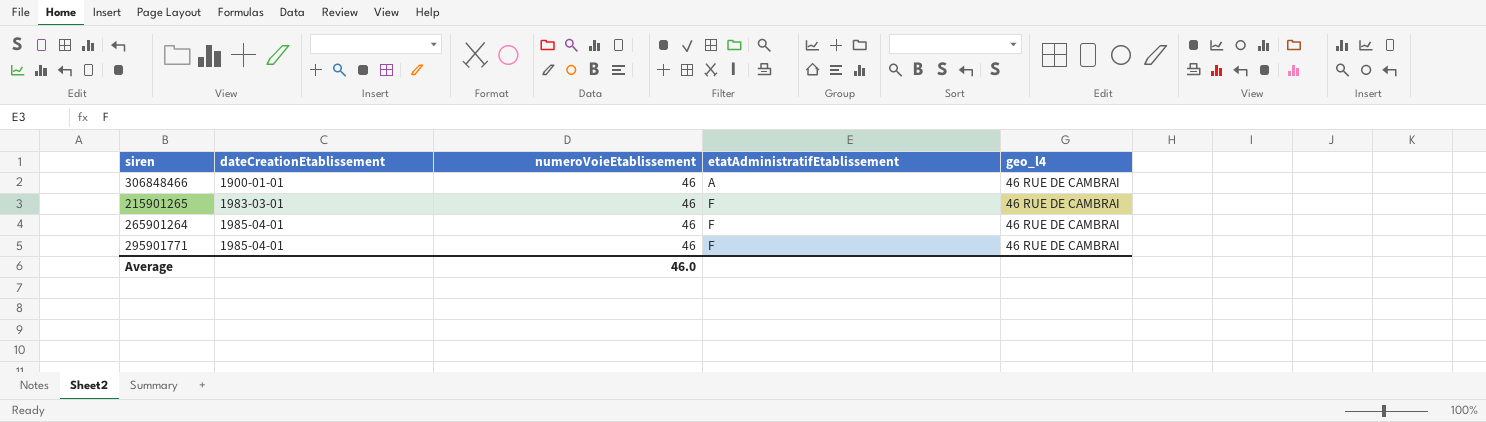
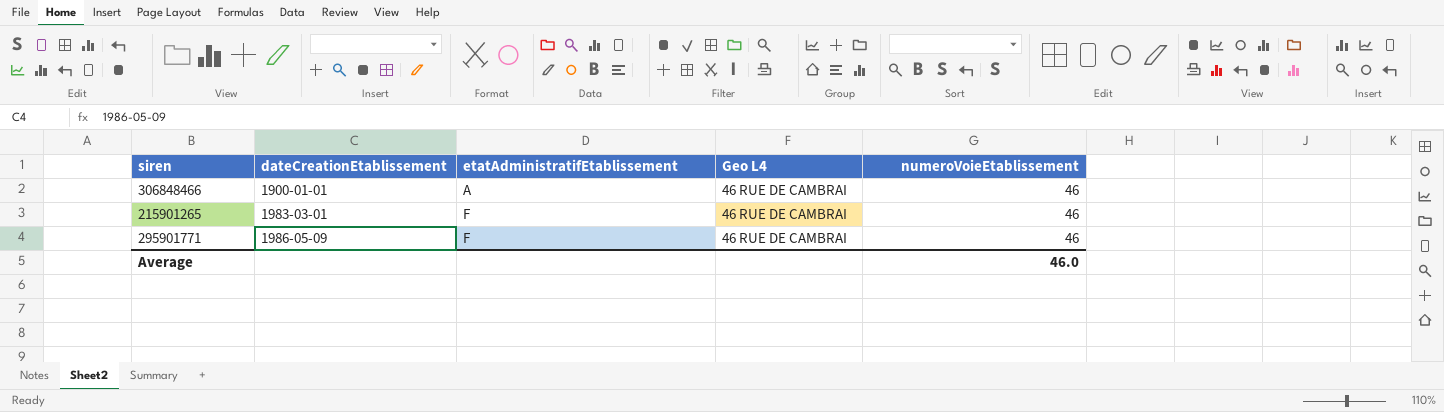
column name: geo_l4 -> Geo L4
column numeroVoieEtablissement | position: 3 -> 5
row 265901264: 1985-04-01 | 46 | F | 46 RUE DE CAMBRAI -> none
295901771 | dateCreationEtablissement: 1985-04-01 -> 1986-05-09

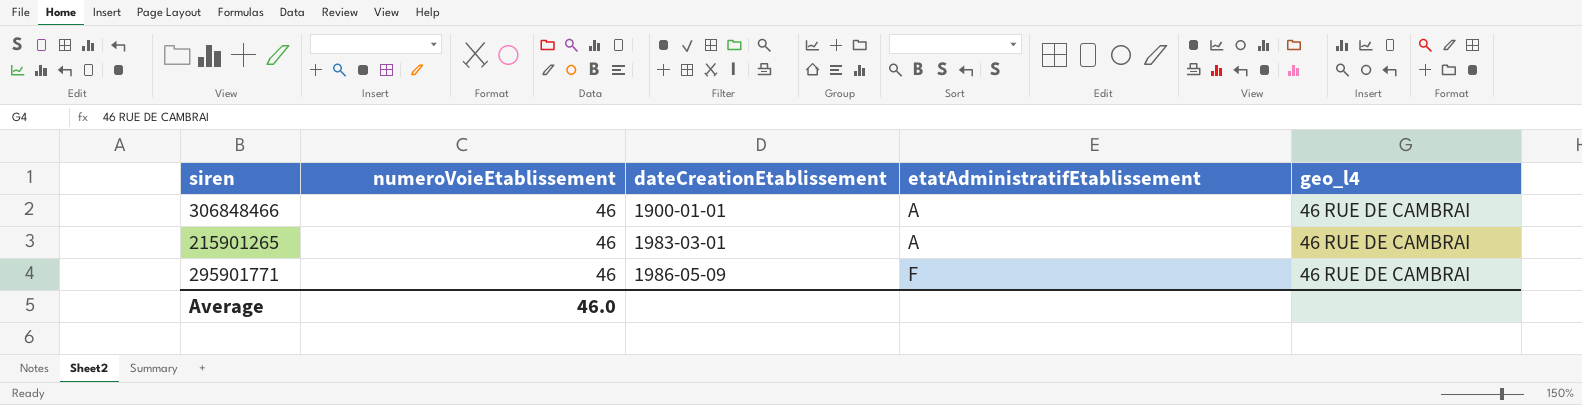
column numeroVoieEtablissement | position: 5 -> 2
column name: Geo L4 -> geo_l4
215901265 | etatAdministratifEtablissement: F -> A

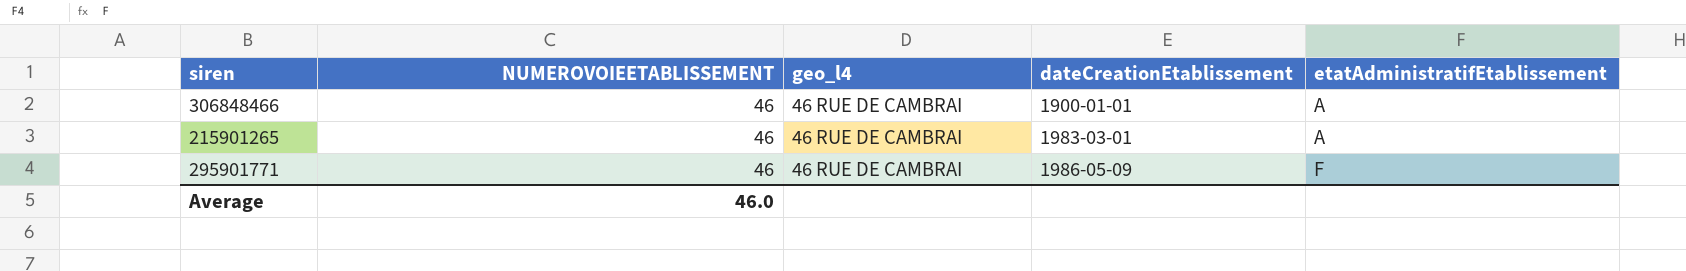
column name: numeroVoieEtablissement -> NUMEROVOIEETABLISSEMENT
column geo_l4 | position: 5 -> 3

